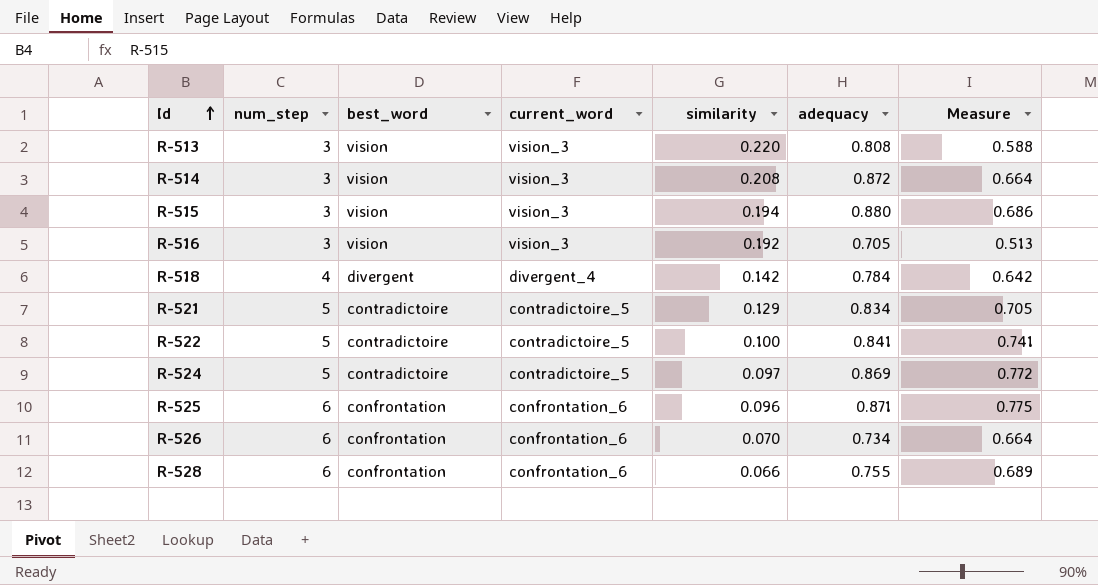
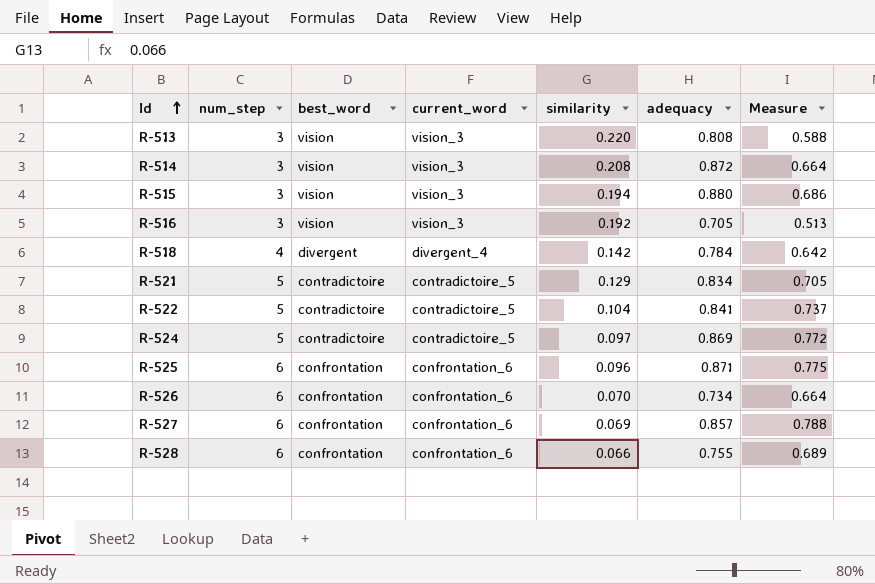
R-522 | similarity: 0.100 -> 0.104
R-522 | Measure: 0.741 -> 0.737
row R-527: none -> 6 | confrontation | confrontation_6 | 0.069 | 0.857 | 0.788

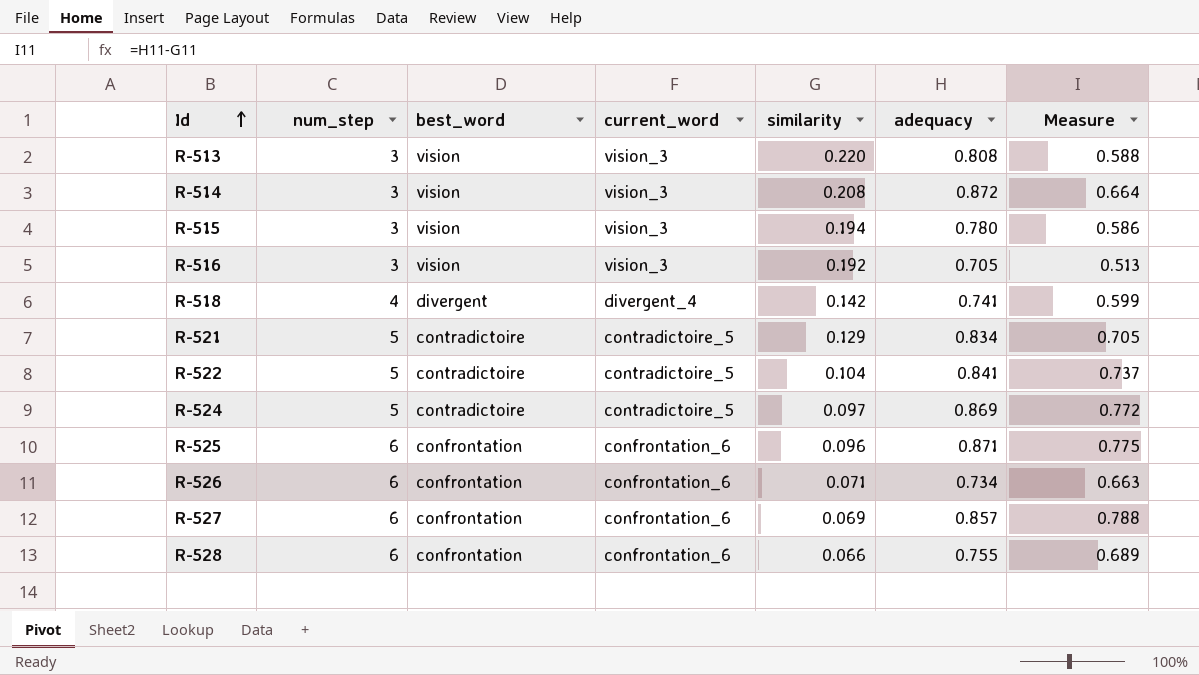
R-515 | adequacy: 0.880 -> 0.780
R-515 | Measure: 0.686 -> 0.586
R-518 | adequacy: 0.784 -> 0.741
R-518 | Measure: 0.642 -> 0.599
R-526 | similarity: 0.070 -> 0.071
R-526 | Measure: 0.664 -> 0.663

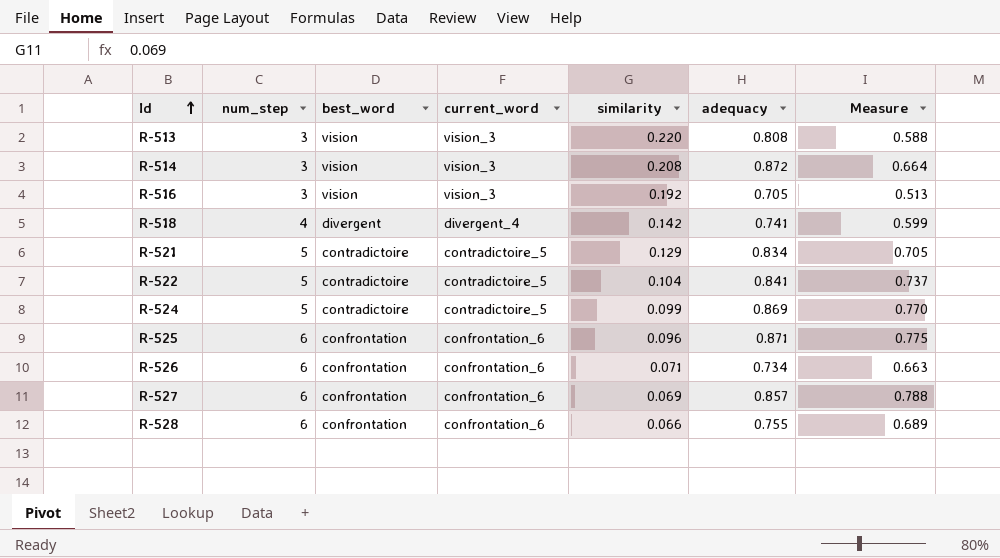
row R-515: 3 | vision | vision_3 | 0.194 | 0.780 | 0.586 -> none
R-524 | similarity: 0.097 -> 0.099
R-524 | Measure: 0.772 -> 0.770

